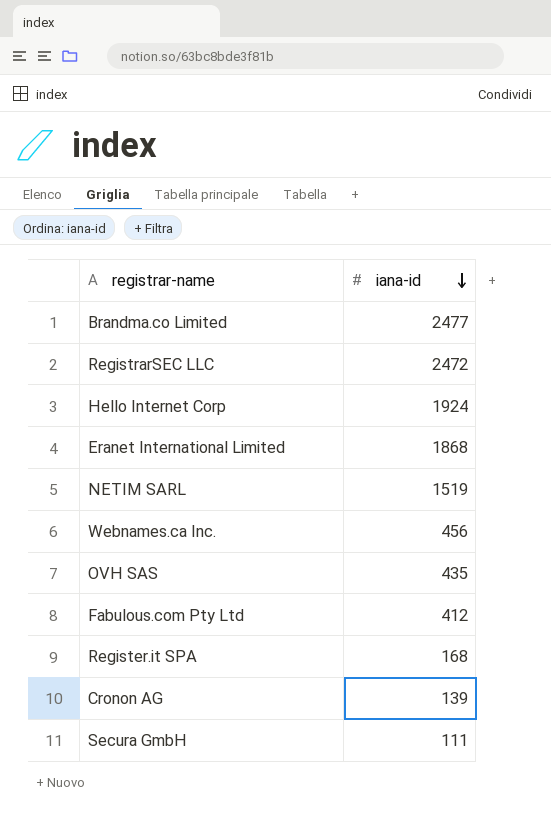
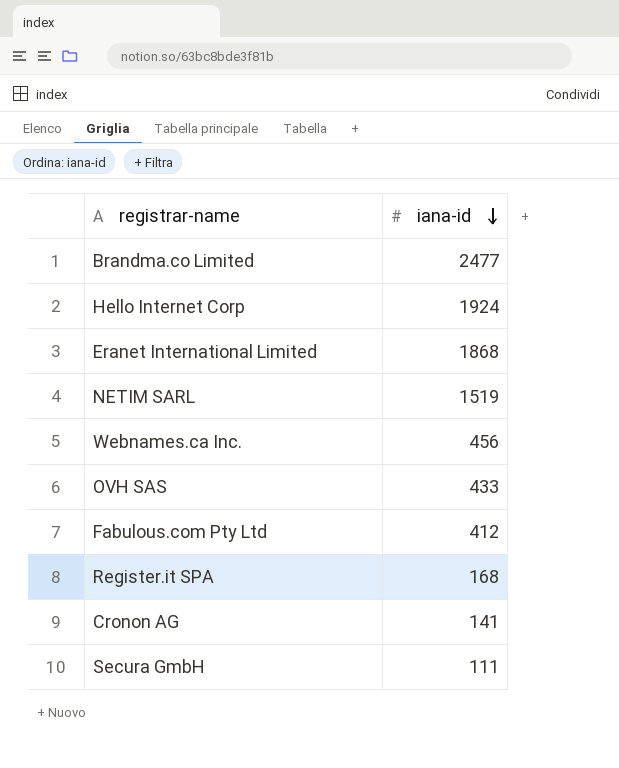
row RegistrarSEC LLC: 2472 -> none
OVH SAS | iana-id: 435 -> 433
Cronon AG | iana-id: 139 -> 141

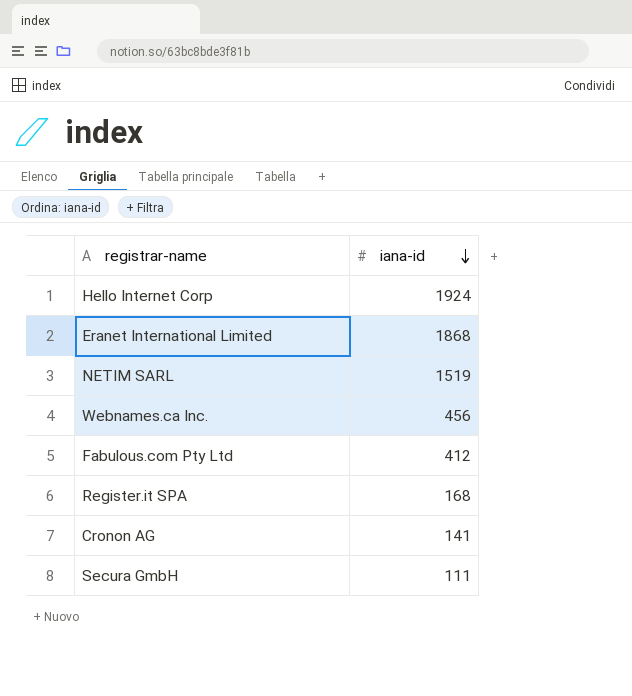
row Brandma.co Limited: 2477 -> none
row OVH SAS: 433 -> none

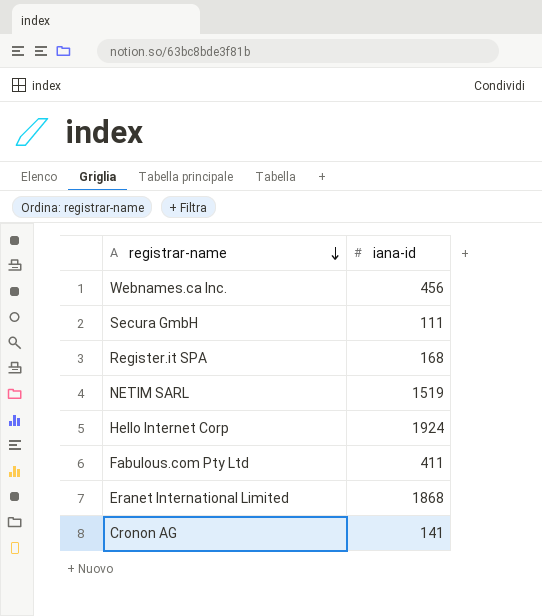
row order: iana-id descending -> registrar-name descending
Fabulous.com Pty Ltd | iana-id: 412 -> 411

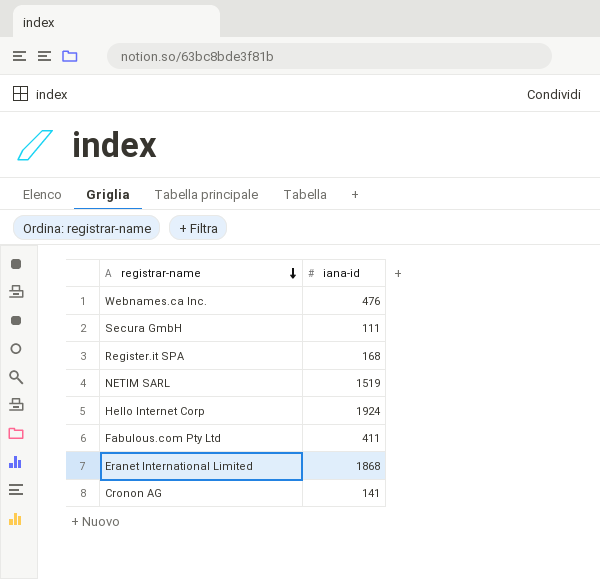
Webnames.ca Inc. | iana-id: 456 -> 476

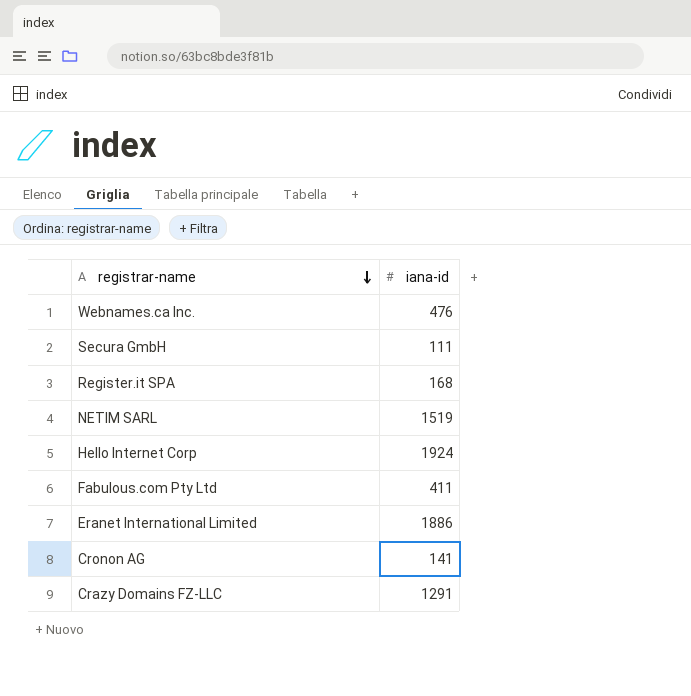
Eranet International Limited | iana-id: 1868 -> 1886
row Crazy Domains FZ-LLC: none -> 1291

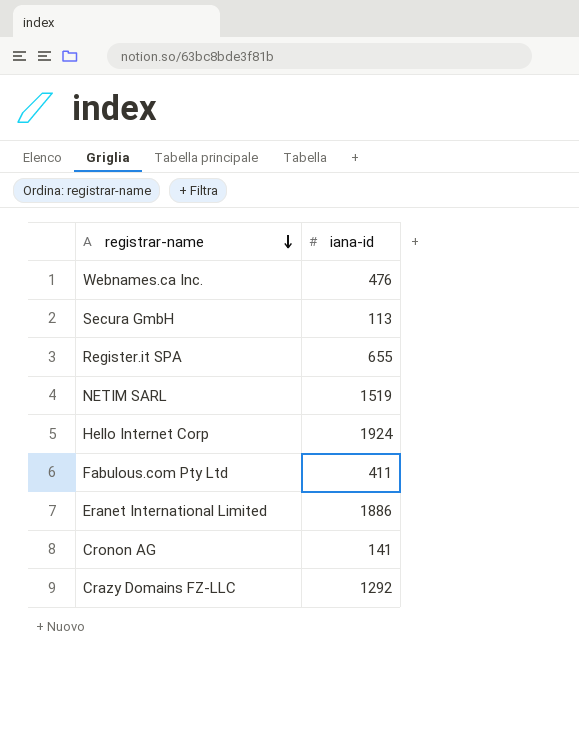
Secura GmbH | iana-id: 111 -> 113
Register.it SPA | iana-id: 168 -> 655
Crazy Domains FZ-LLC | iana-id: 1291 -> 1292

